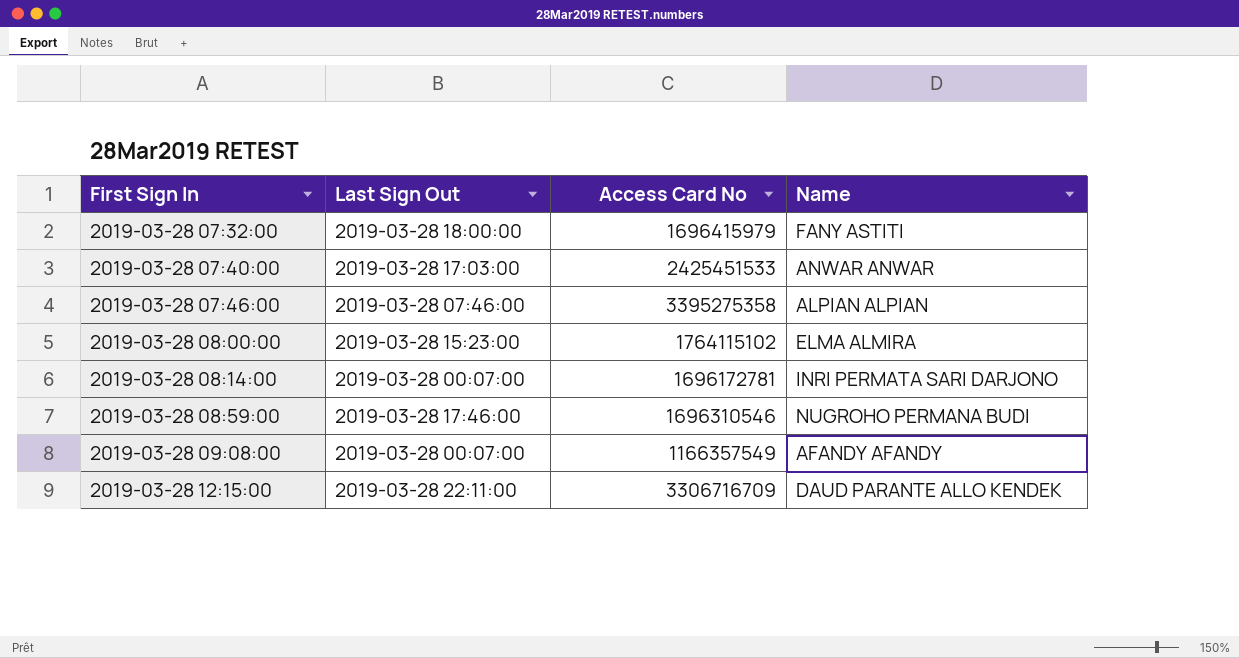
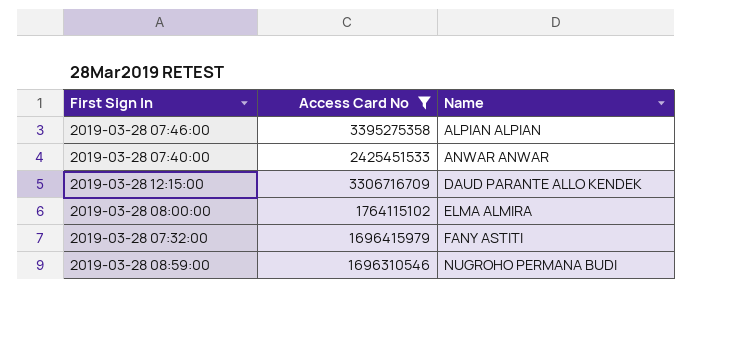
filter: none -> Access Card No >= 1696310546
row order: First Sign In ascending -> Name ascending
column Last Sign Out | position: 2 -> none

